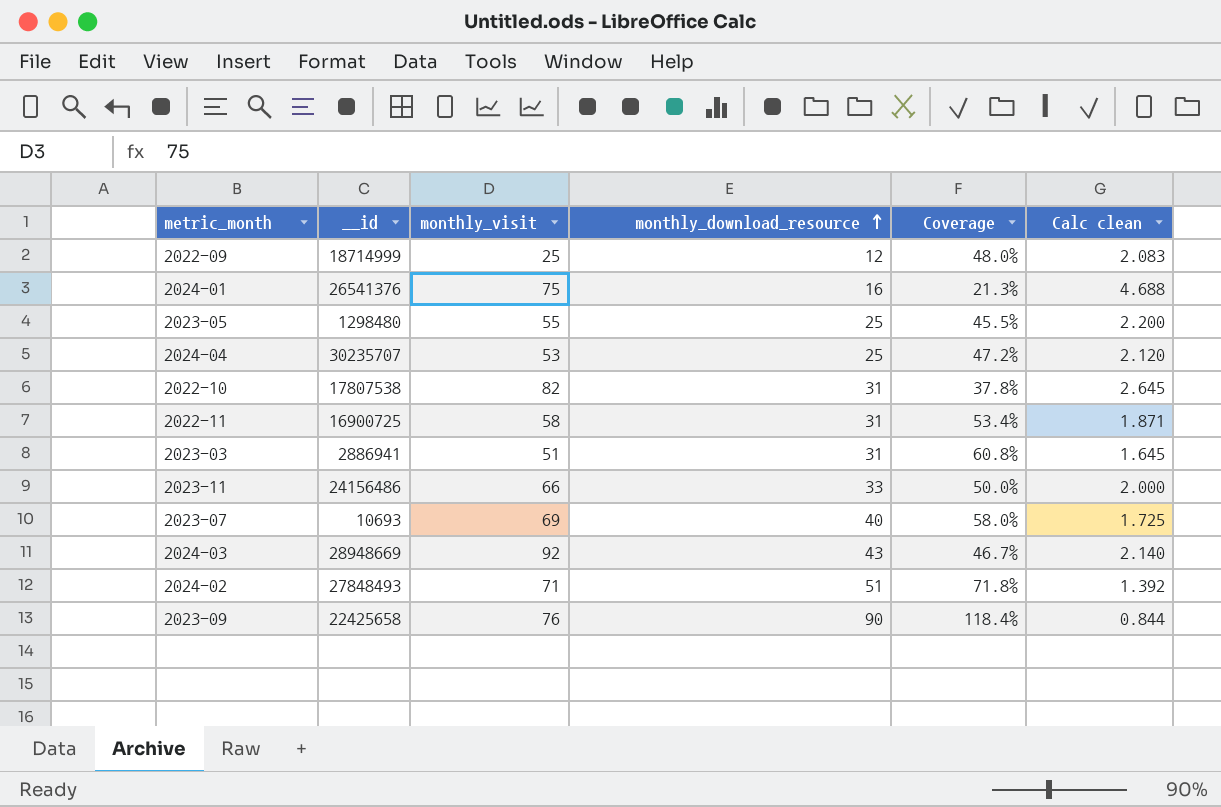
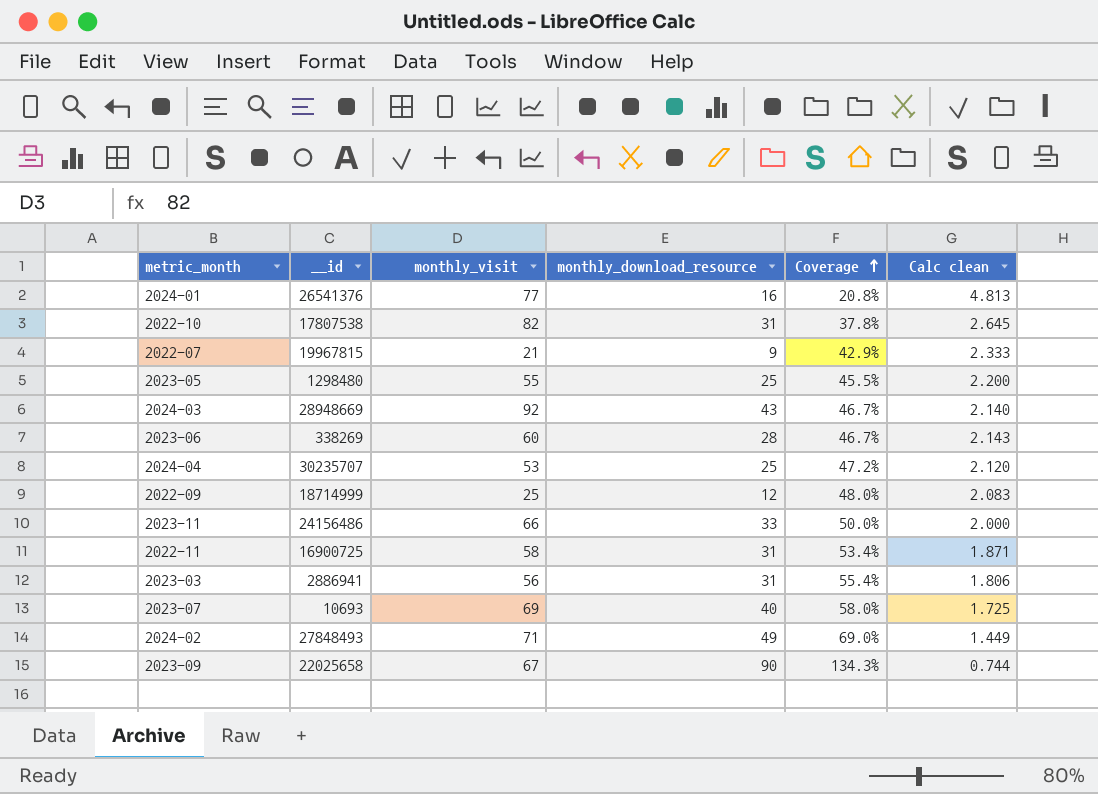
row order: monthly_download_resource ascending -> Coverage ascending
2024-01 | monthly_visit: 75 -> 77
2024-01 | Coverage: 21.3% -> 20.8%
2024-01 | Calc clean: 4.688 -> 4.813
row 2022-07: none -> 19967815 | 21 | 9 | 42.9% | 2.333
row 2023-06: none -> 338269 | 60 | 28 | 46.7% | 2.143
2023-03 | monthly_visit: 51 -> 56
2023-03 | Coverage: 60.8% -> 55.4%
2023-03 | Calc clean: 1.645 -> 1.806
2024-02 | monthly_download_resource: 51 -> 49
2024-02 | Coverage: 71.8% -> 69.0%
2024-02 | Calc clean: 1.392 -> 1.449
2023-09 | __id: 22425658 -> 22025658
2023-09 | monthly_visit: 76 -> 67
2023-09 | Coverage: 118.4% -> 134.3%
2023-09 | Calc clean: 0.844 -> 0.744

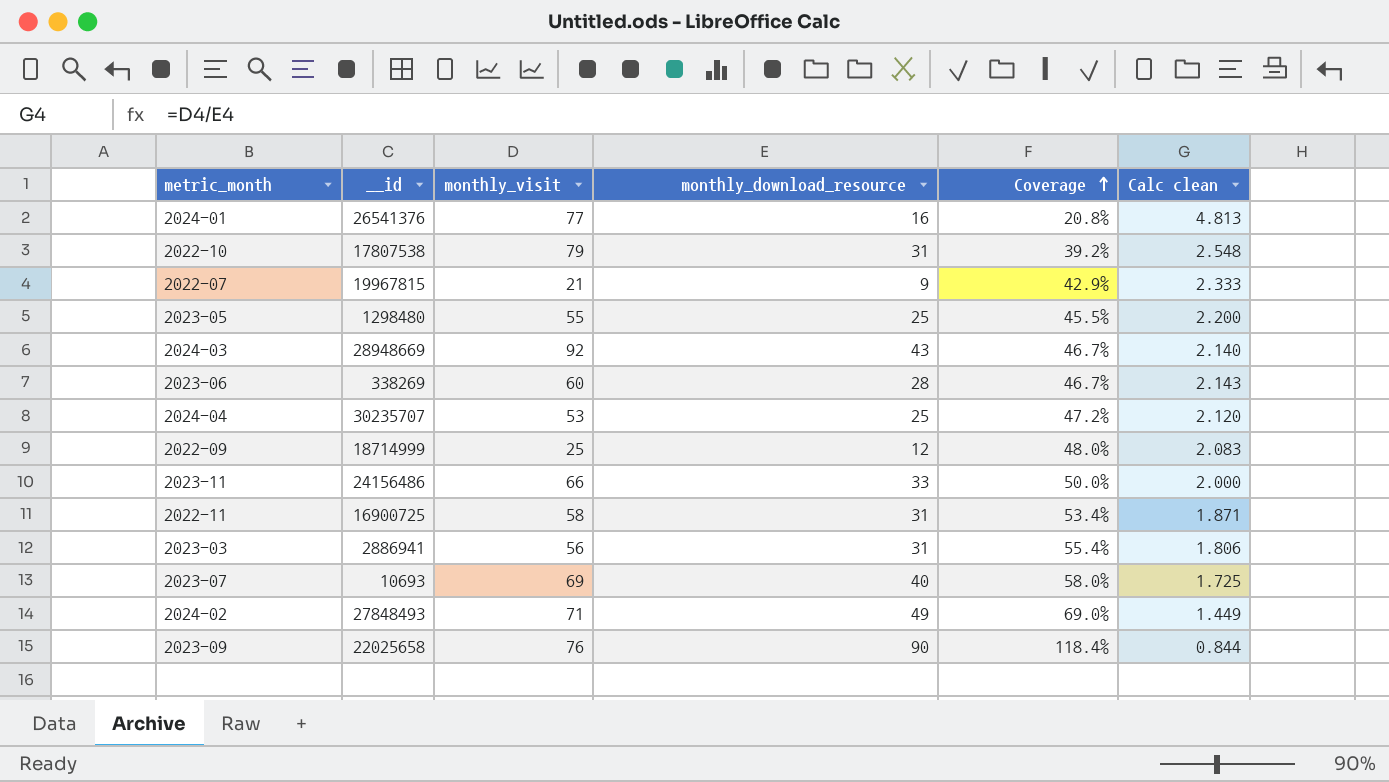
2022-10 | monthly_visit: 82 -> 79
2022-10 | Coverage: 37.8% -> 39.2%
2022-10 | Calc clean: 2.645 -> 2.548
2023-09 | monthly_visit: 67 -> 76
2023-09 | Coverage: 134.3% -> 118.4%
2023-09 | Calc clean: 0.744 -> 0.844

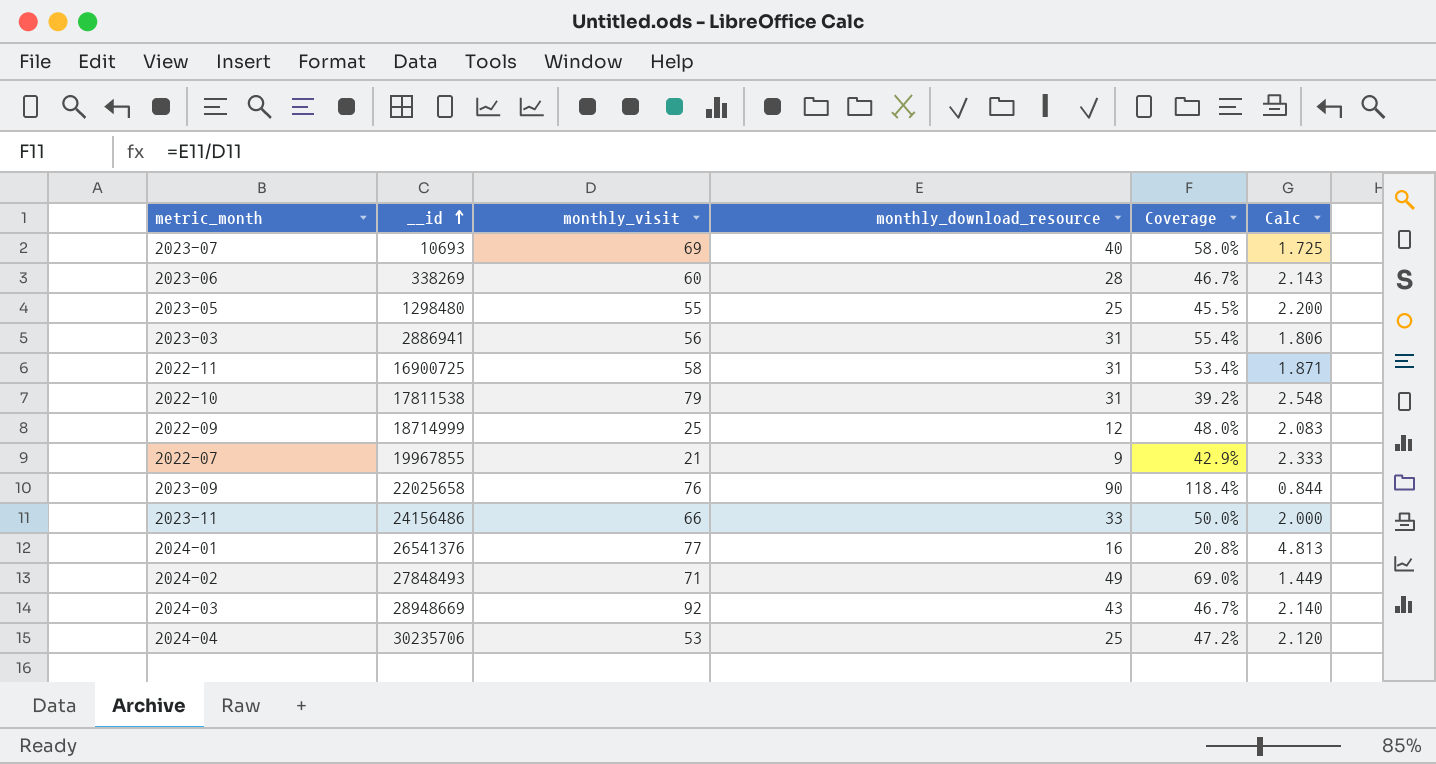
row order: Coverage ascending -> __id ascending
column name: Calc clean -> Calc
2022-10 | __id: 17807538 -> 17811538
2022-07 | __id: 19967815 -> 19967855
2024-04 | __id: 30235707 -> 30235706

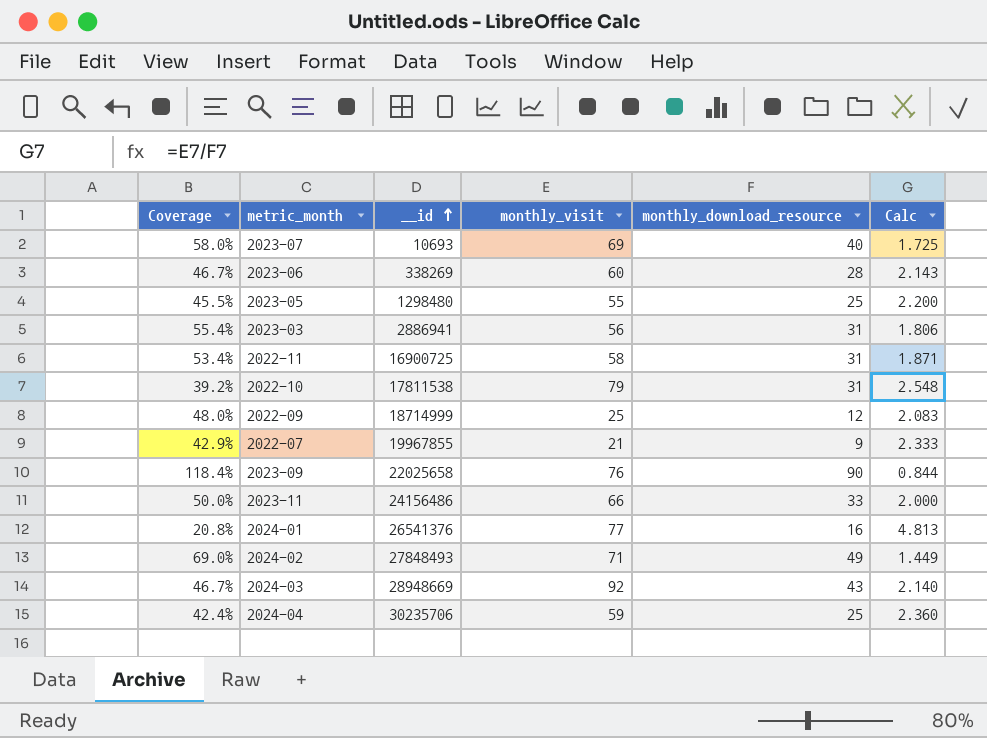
column Coverage | position: 5 -> 1
2024-04 | Coverage: 47.2% -> 42.4%
2024-04 | monthly_visit: 53 -> 59
2024-04 | Calc: 2.120 -> 2.360

